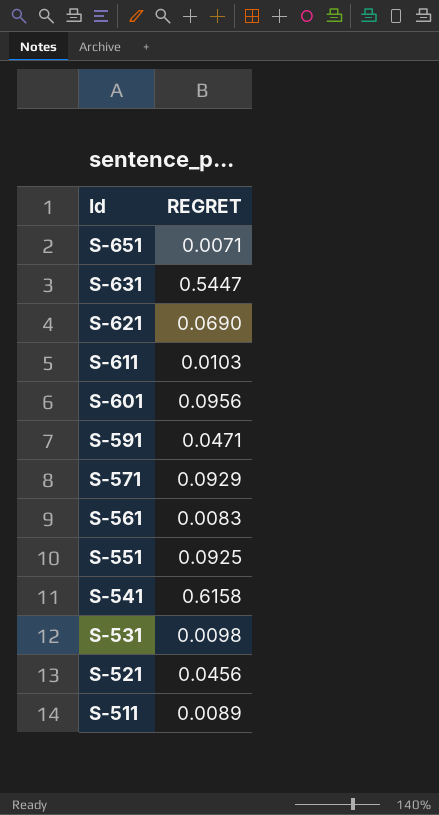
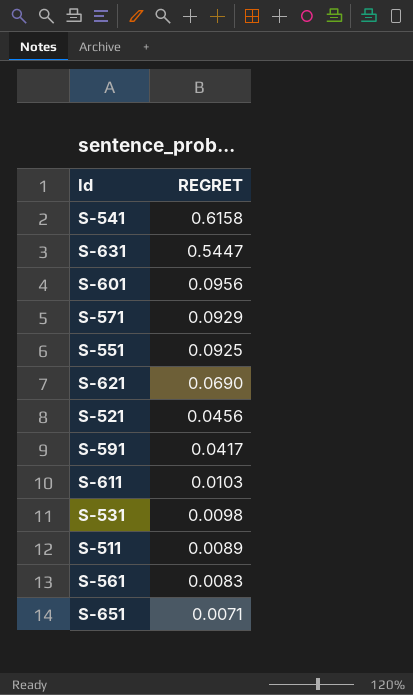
row order: Id descending -> REGRET descending
S-591 | REGRET: 0.0471 -> 0.0417

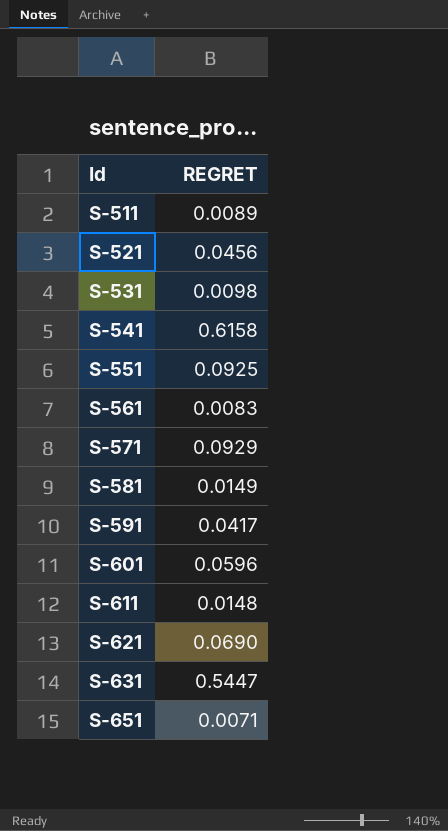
row order: REGRET descending -> Id ascending
row S-581: none -> 0.0149
S-601 | REGRET: 0.0956 -> 0.0596
S-611 | REGRET: 0.0103 -> 0.0148

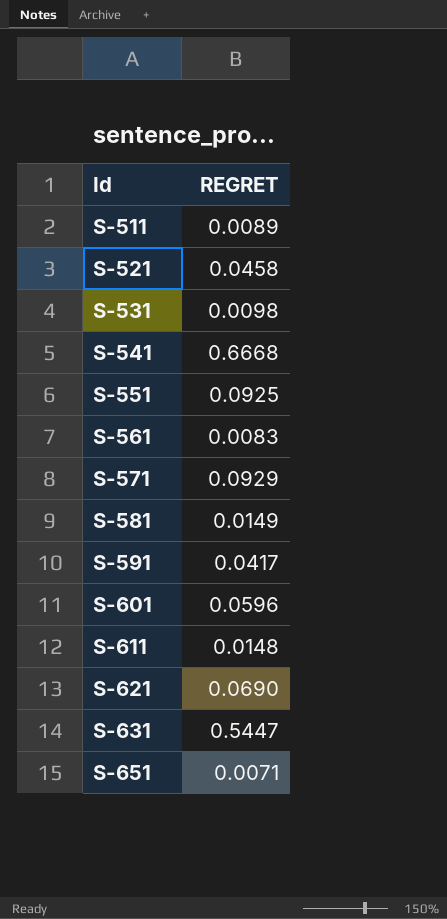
S-521 | REGRET: 0.0456 -> 0.0458
S-541 | REGRET: 0.6158 -> 0.6668

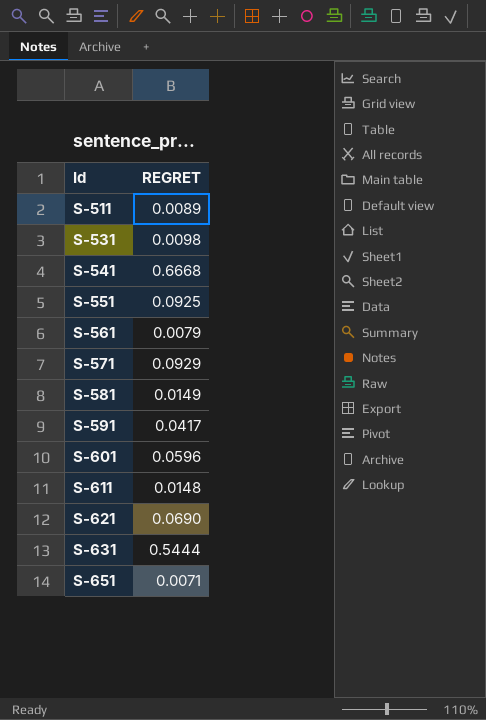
row S-521: 0.0458 -> none
S-561 | REGRET: 0.0083 -> 0.0079
S-631 | REGRET: 0.5447 -> 0.5444

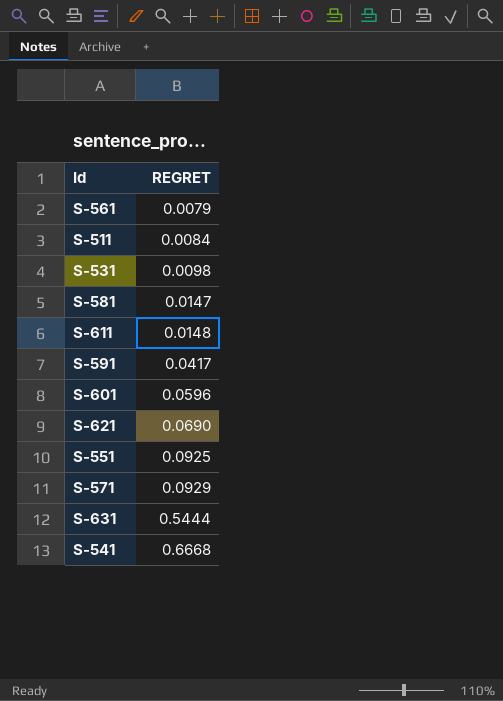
row order: Id ascending -> REGRET ascending
row S-651: 0.0071 -> none
S-511 | REGRET: 0.0089 -> 0.0084
S-581 | REGRET: 0.0149 -> 0.0147

